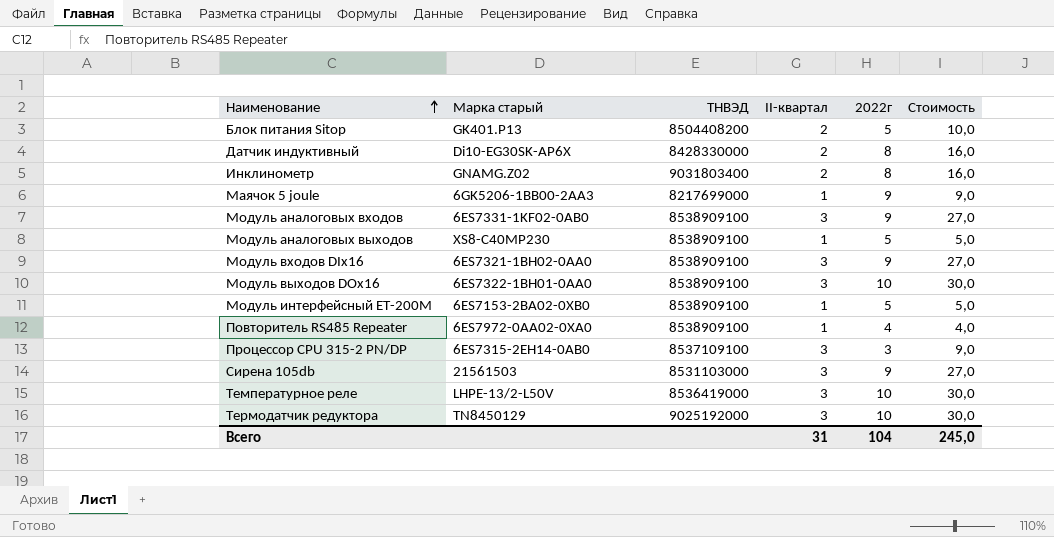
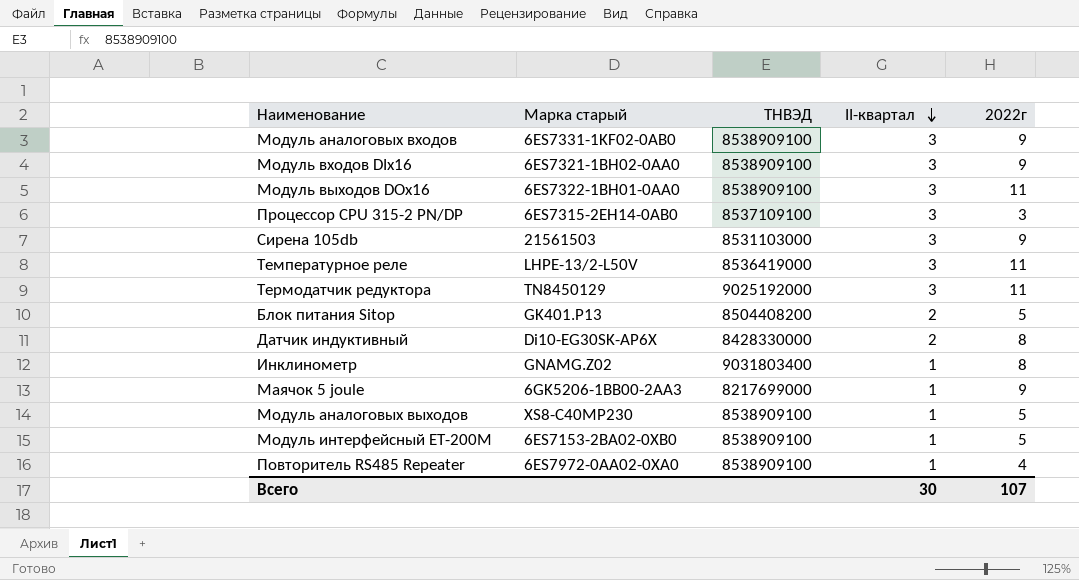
row order: Наименование ascending -> II-квартал descending
column Стоимость | formula: [II-квартал] * [2022г] -> none
Модуль выходов DOx16 | 2022г: 10 -> 11
Температурное реле | 2022г: 10 -> 11
Термодатчик редуктора | 2022г: 10 -> 11
Инклинометр | II-квартал: 2 -> 1
Всего | II-квартал: 31 -> 30
Всего | 2022г: 104 -> 107

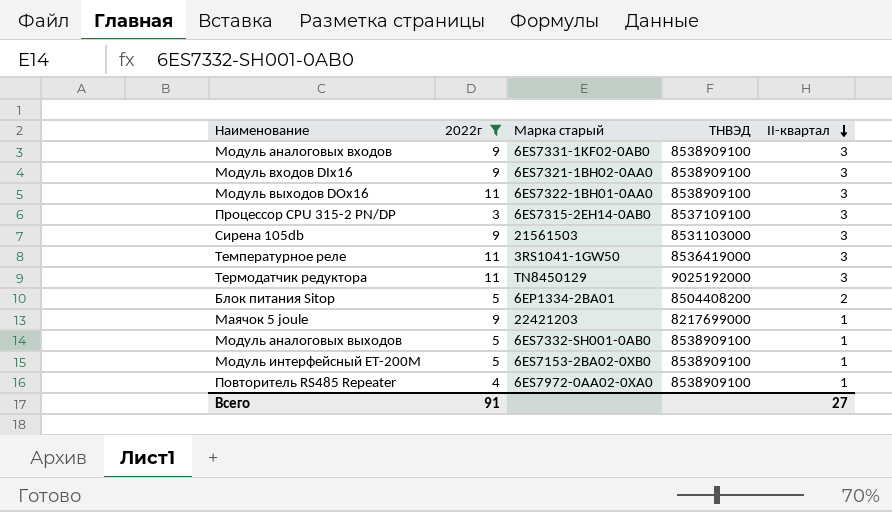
filter: none -> 2022г != 8
column 2022г | position: 5 -> 2
Температурное реле | Марка старый: LHPE-13/2-L50V -> 3RS1041-1GW50
Блок питания Sitop | Марка старый: GK401.P13 -> 6EP1334-2BA01
Маячок 5 joule | Марка старый: 6GK5206-1BB00-2AA3 -> 22421203
Модуль аналоговых выходов | Марка старый: XS8-C40MP230 -> 6ES7332-SH001-0AB0
Всего | 2022г: 107 -> 91
Всего | II-квартал: 30 -> 27

